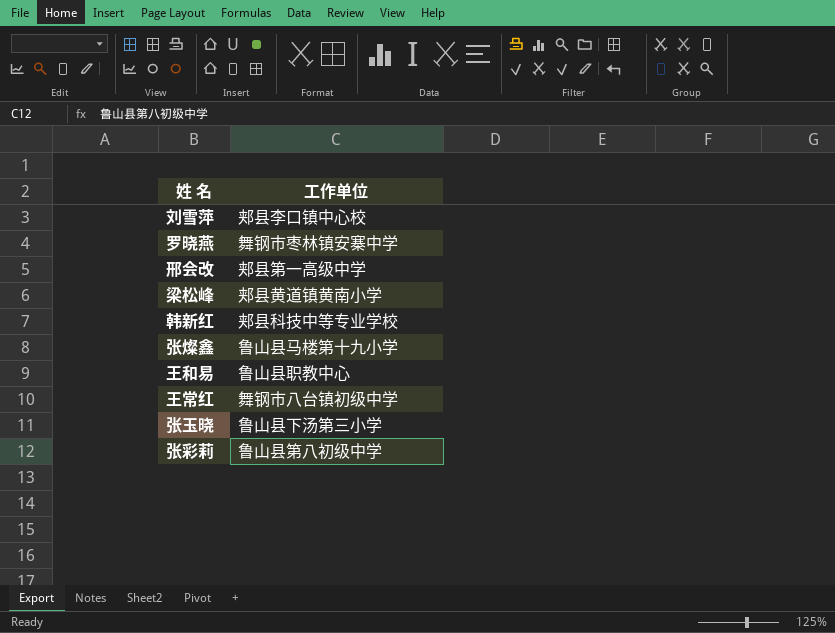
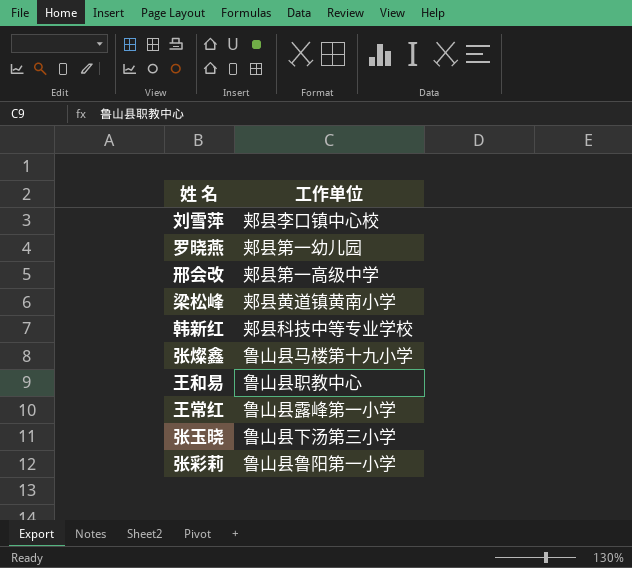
罗晓燕 | 工作单位: 舞钢市枣林镇安寨中学 -> 郏县第一幼儿园
王常红 | 工作单位: 舞钢市八台镇初级中学 -> 鲁山县露峰第一小学
张彩莉 | 工作单位: 鲁山县第八初级中学 -> 鲁山县鲁阳第一小学

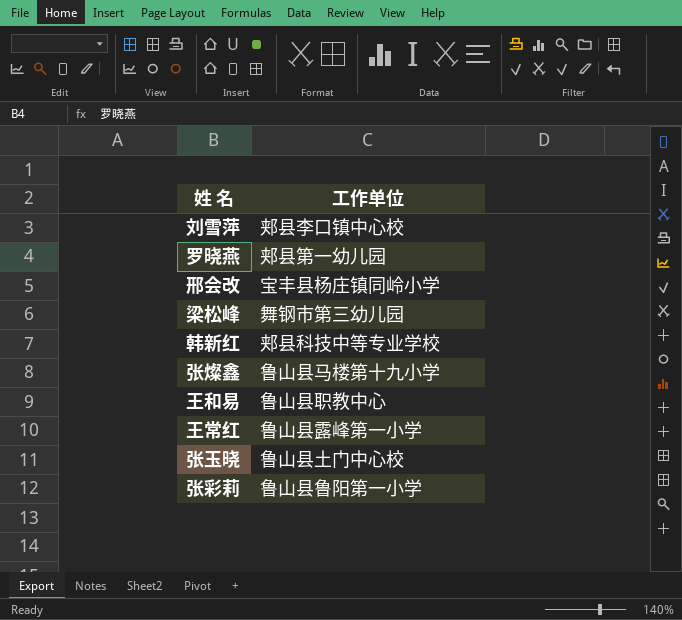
邢会改 | 工作单位: 郏县第一高级中学 -> 宝丰县杨庄镇同岭小学
梁松峰 | 工作单位: 郏县黄道镇黄南小学 -> 舞钢市第三幼儿园
张玉晓 | 工作单位: 鲁山县下汤第三小学 -> 鲁山县土门中心校

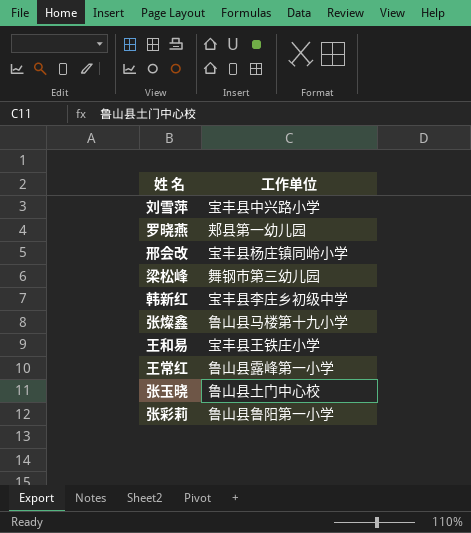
刘雪萍 | 工作单位: 郏县李口镇中心校 -> 宝丰县中兴路小学
韩新红 | 工作单位: 郏县科技中等专业学校 -> 宝丰县李庄乡初级中学
王和易 | 工作单位: 鲁山县职教中心 -> 宝丰县王铁庄小学

